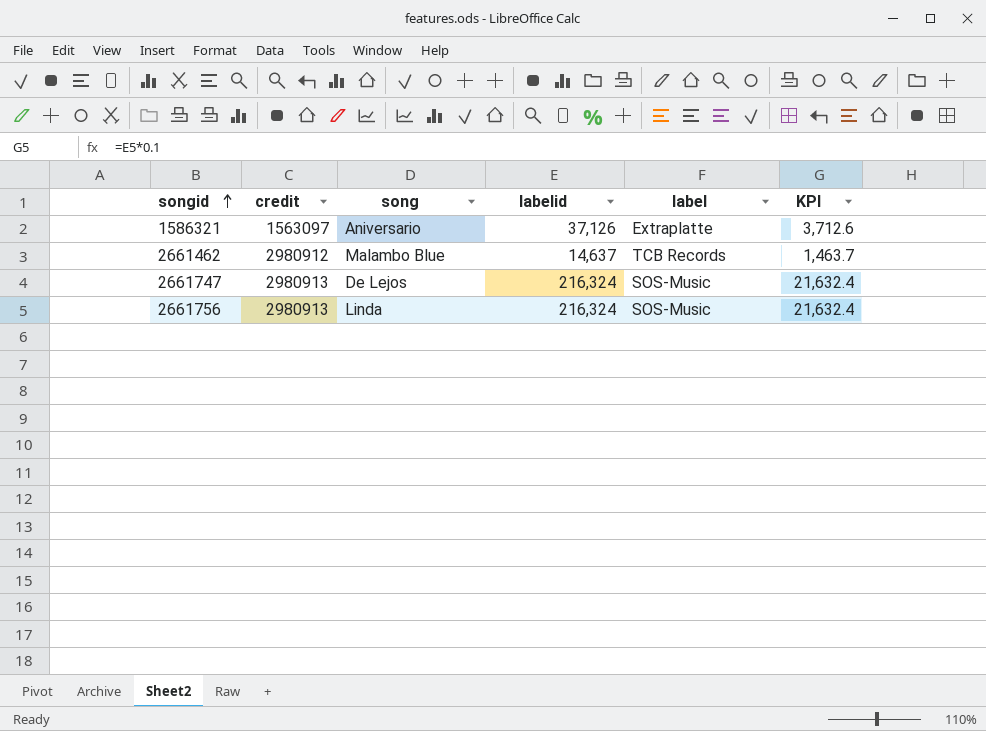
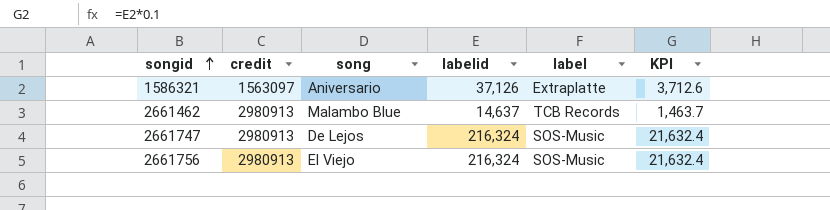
2661462 | credit: 2980912 -> 2980913
2661756 | song: Linda -> El Viejo

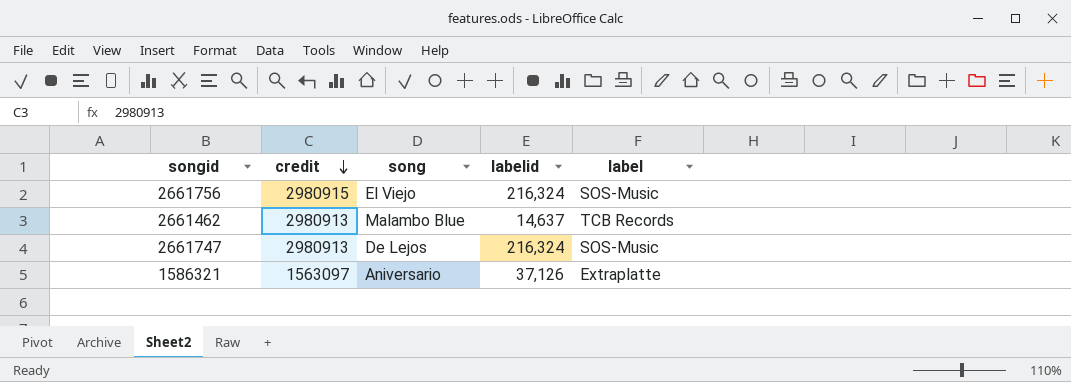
row order: songid ascending -> credit descending
column KPI | formula: [labelid] * 0.1 -> none
2661756 | credit: 2980913 -> 2980915

